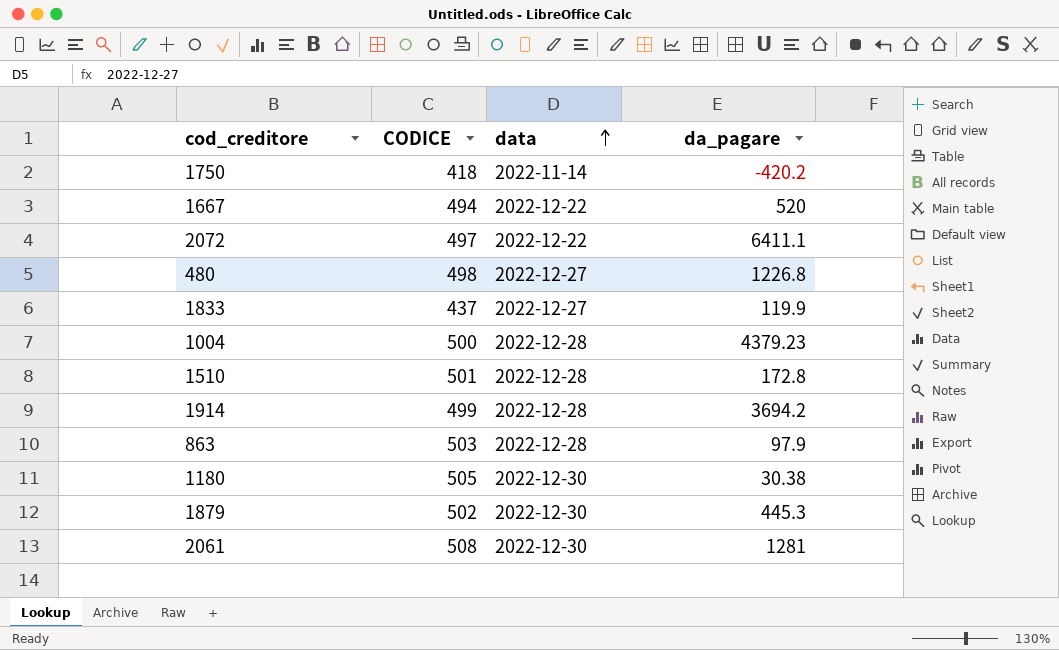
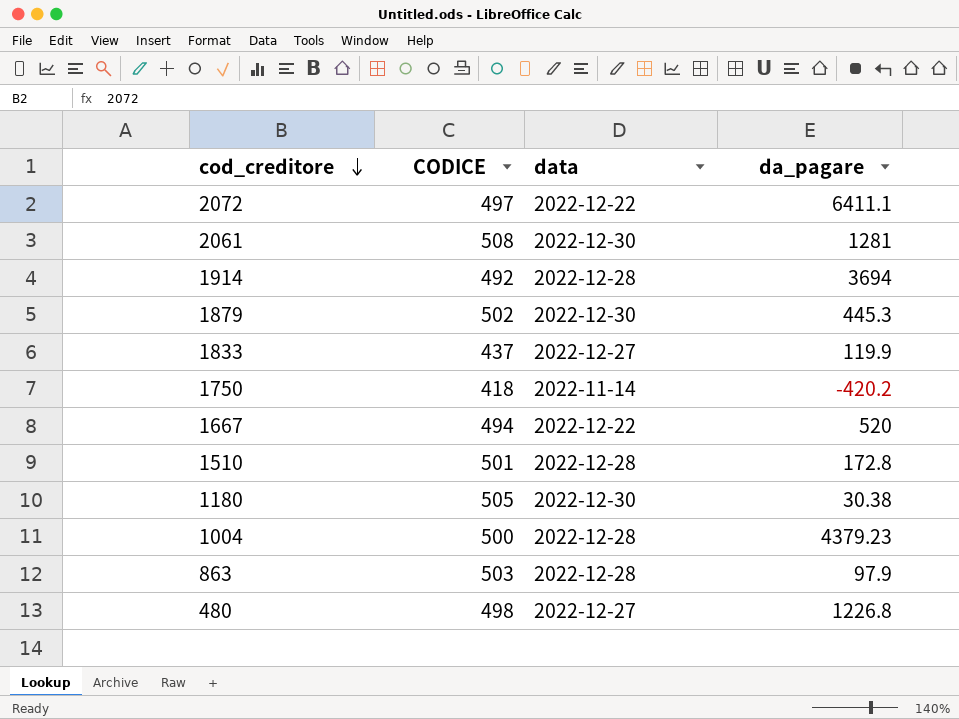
row order: data ascending -> cod_creditore descending
1914 | CODICE: 499 -> 492
1914 | da_pagare: 3694.2 -> 3694

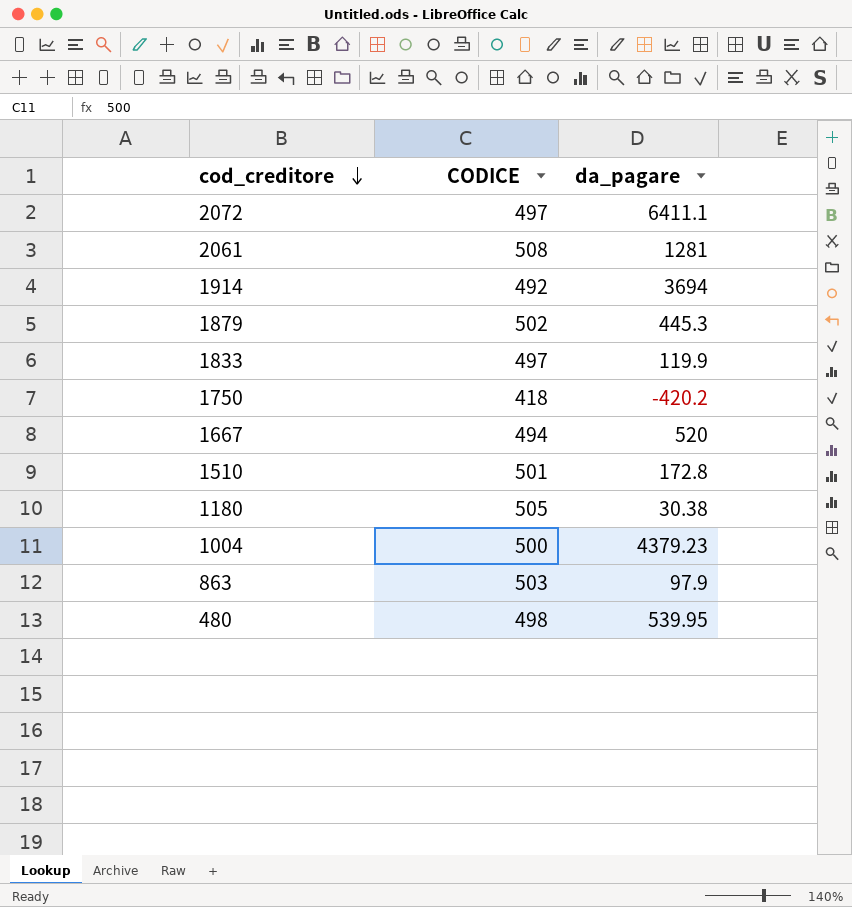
column data | position: 3 -> none
1833 | CODICE: 437 -> 497
480 | da_pagare: 1226.8 -> 539.95

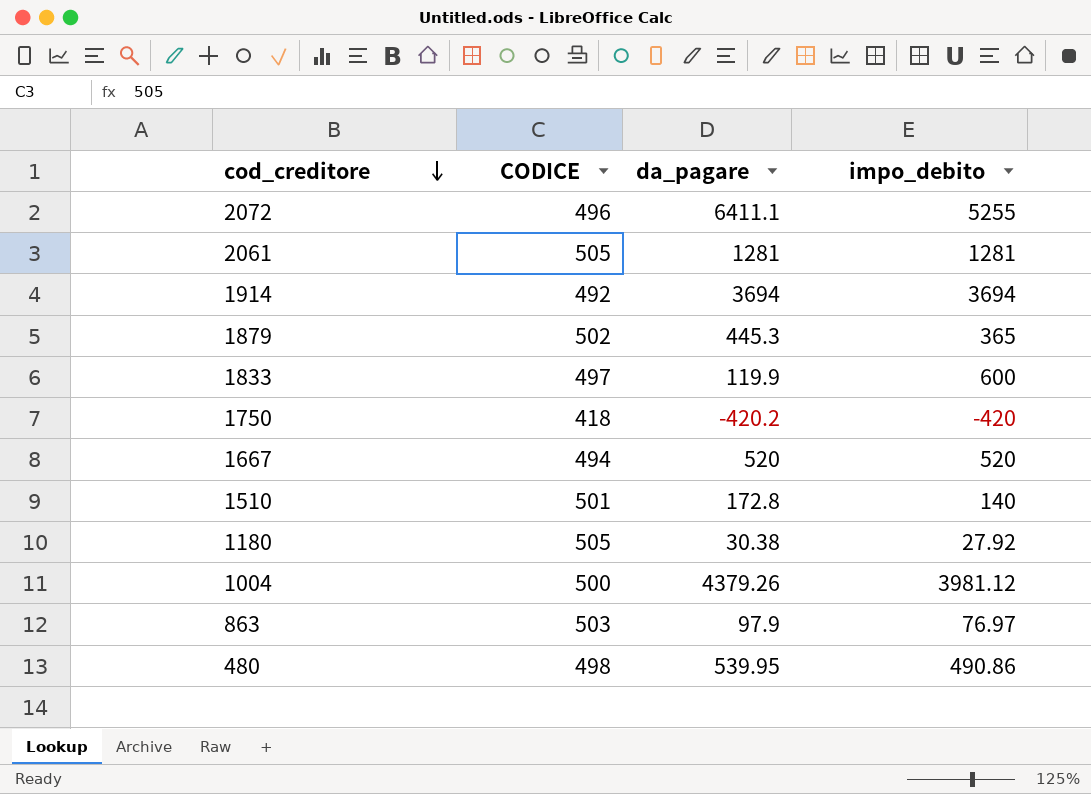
column impo_debito | position: none -> 4
2072 | CODICE: 497 -> 496
2061 | CODICE: 508 -> 505
1004 | da_pagare: 4379.23 -> 4379.26

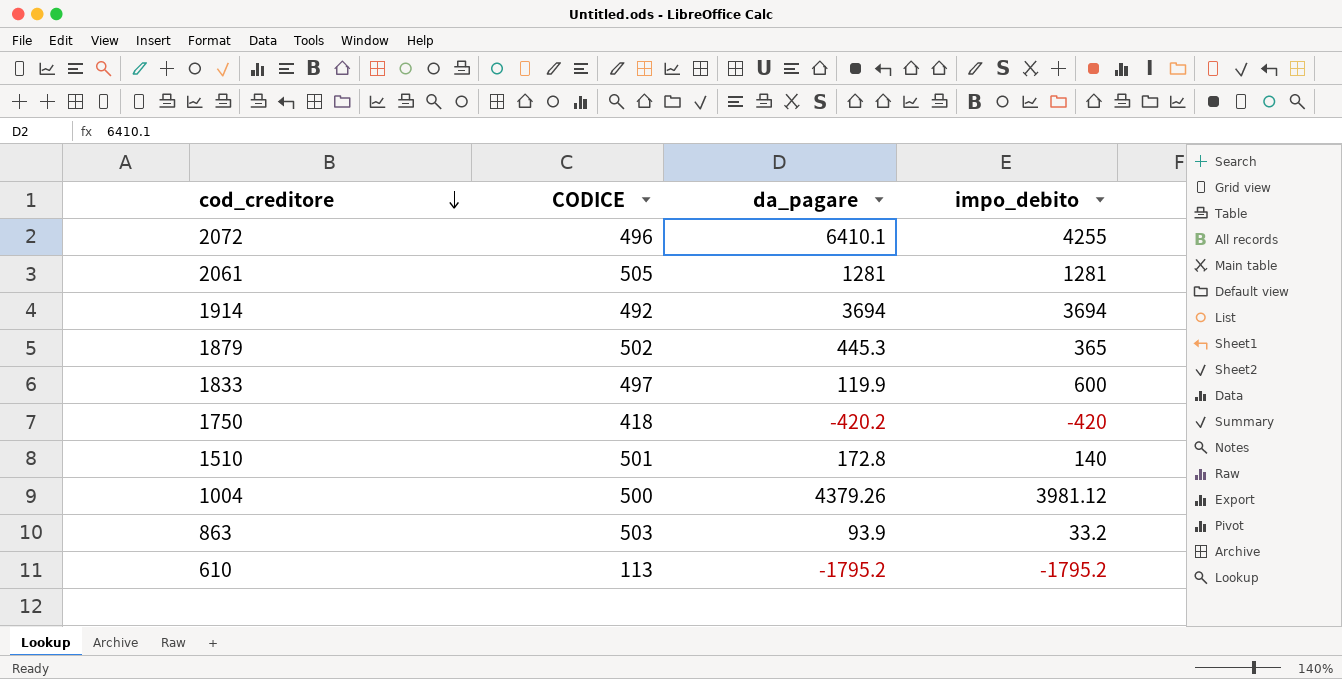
row 1667: 494 | 520 | 520 -> none
row 1180: 505 | 30.38 | 27.92 -> none
row 480: 498 | 539.95 | 490.86 -> none
2072 | da_pagare: 6411.1 -> 6410.1
2072 | impo_debito: 5255 -> 4255
863 | da_pagare: 97.9 -> 93.9
863 | impo_debito: 76.97 -> 33.2
row 610: none -> 113 | -1795.2 | -1795.2

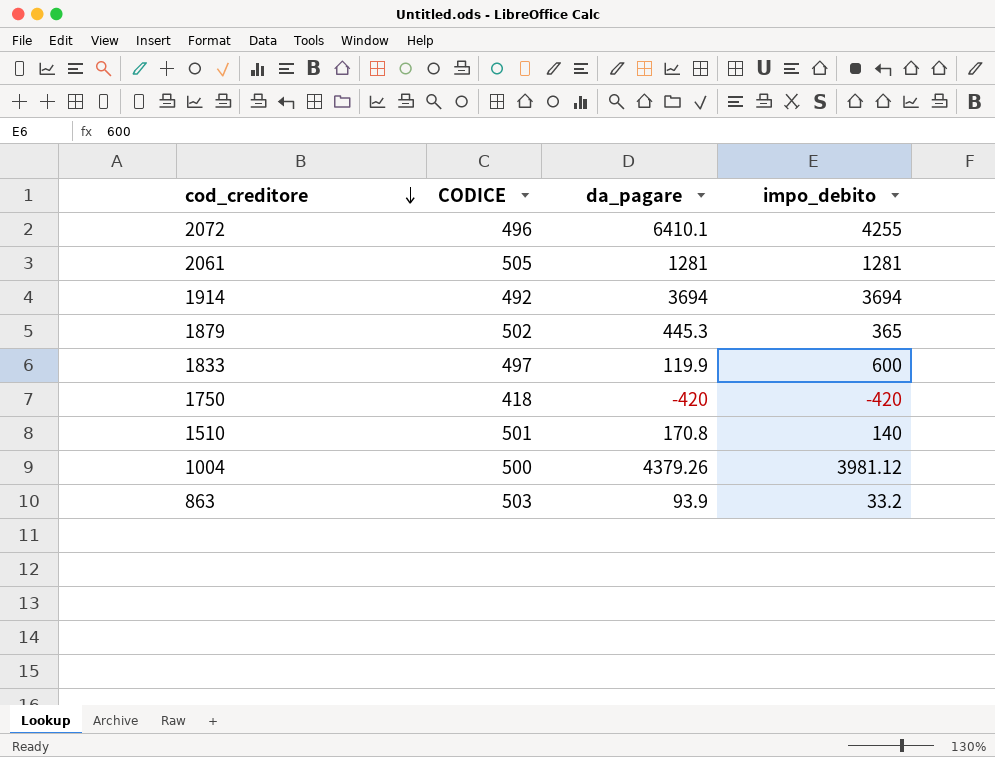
row 610: 113 | -1795.2 | -1795.2 -> none
1750 | da_pagare: -420.2 -> -420
1510 | da_pagare: 172.8 -> 170.8

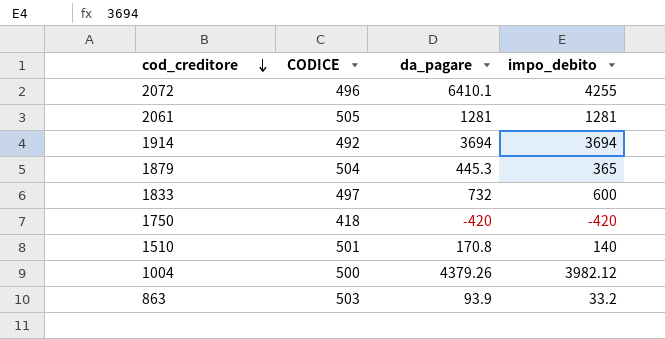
1879 | CODICE: 502 -> 504
1833 | da_pagare: 119.9 -> 732
1004 | impo_debito: 3981.12 -> 3982.12

